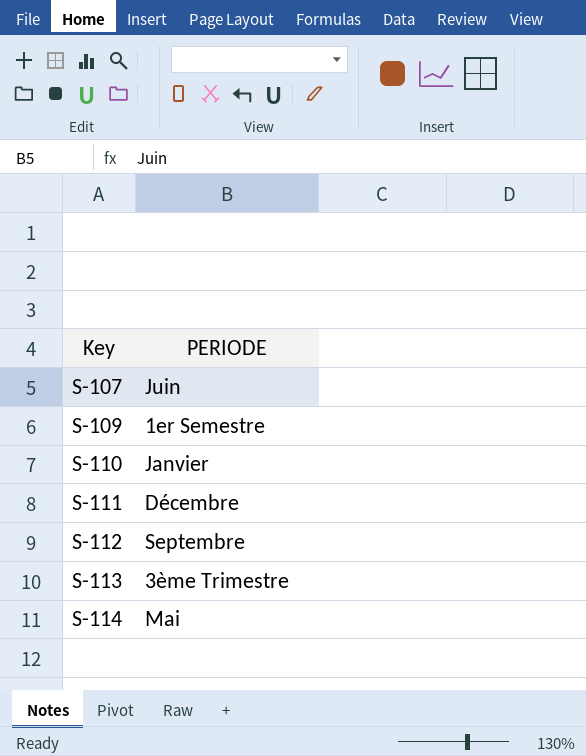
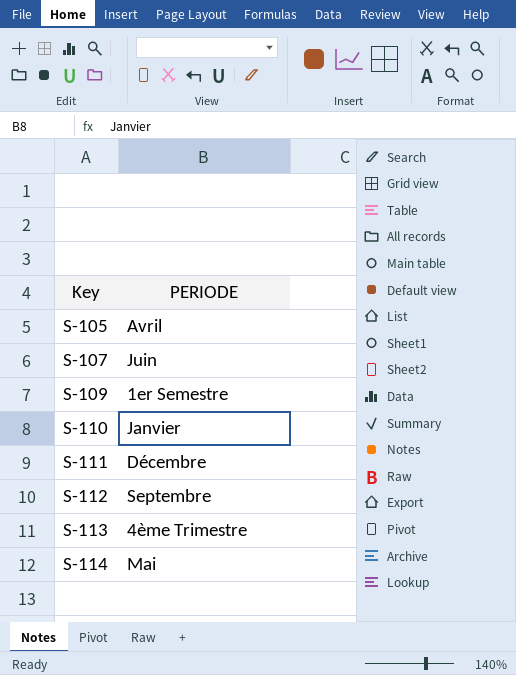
row S-105: none -> Avril
S-113 | PERIODE: 3ème Trimestre -> 4ème Trimestre

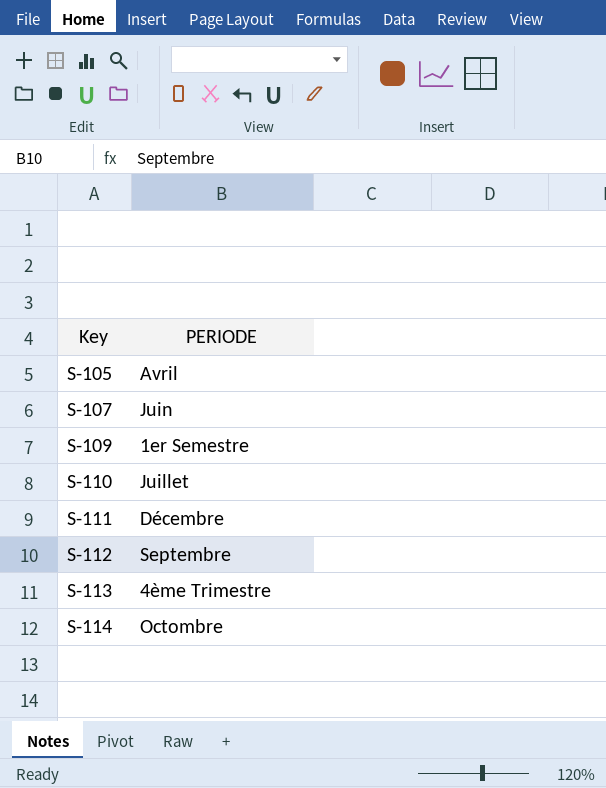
S-110 | PERIODE: Janvier -> Juillet
S-114 | PERIODE: Mai -> Octombre

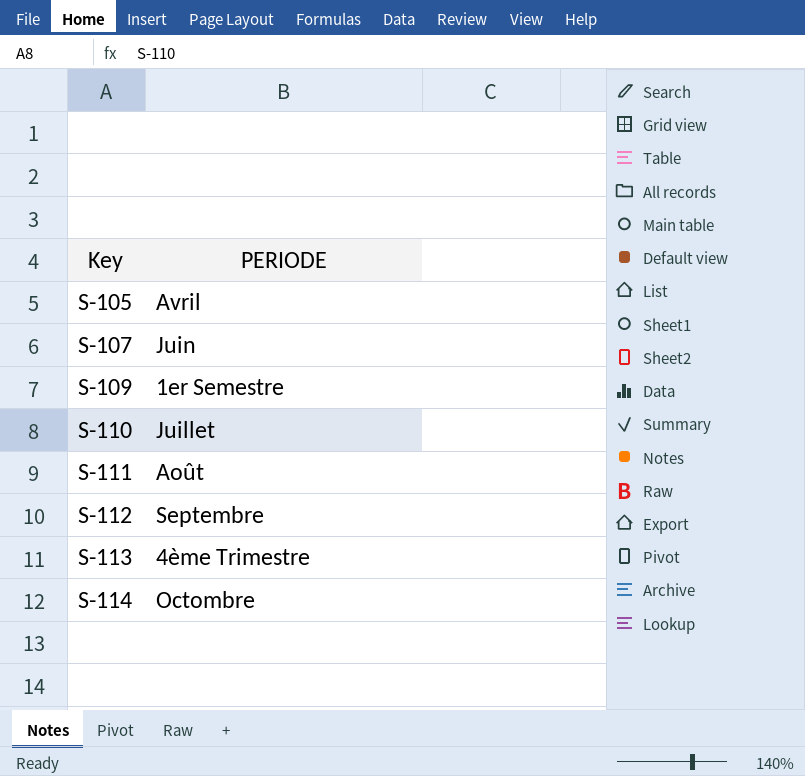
S-111 | PERIODE: Décembre -> Août

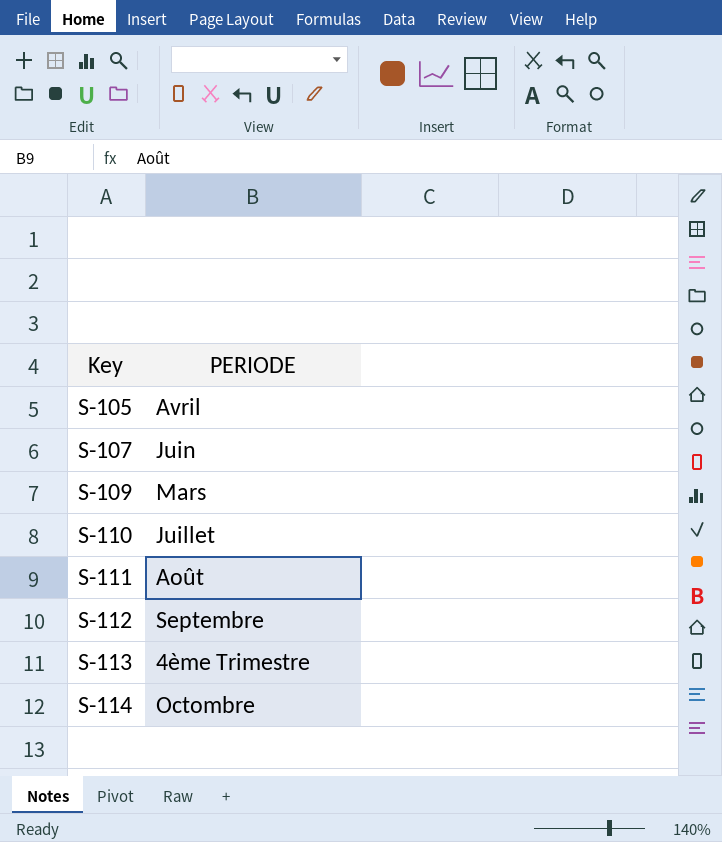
S-109 | PERIODE: 1er Semestre -> Mars

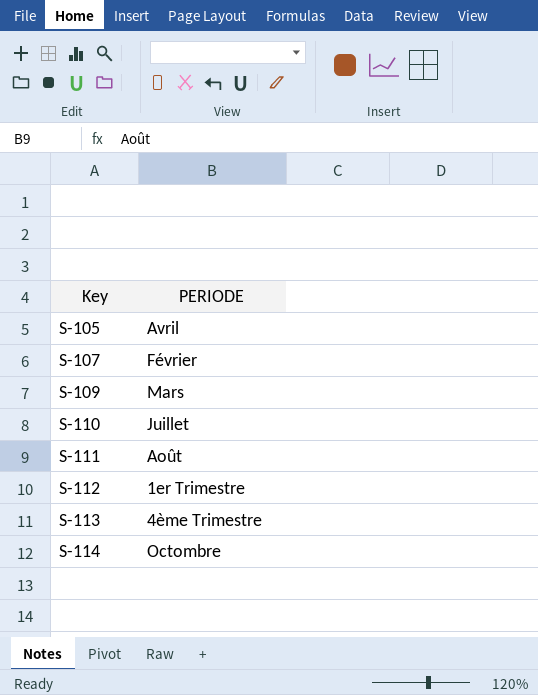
S-107 | PERIODE: Juin -> Février
S-112 | PERIODE: Septembre -> 1er Trimestre

